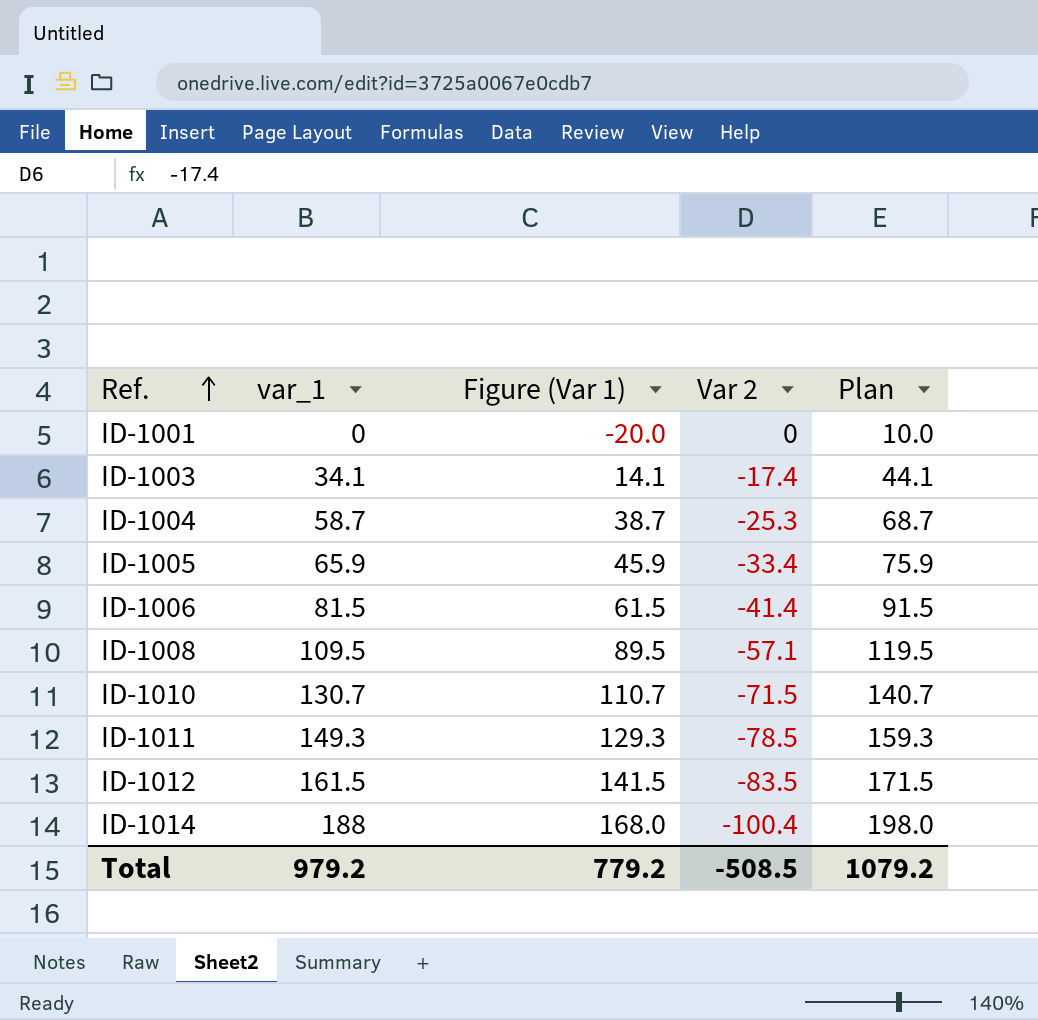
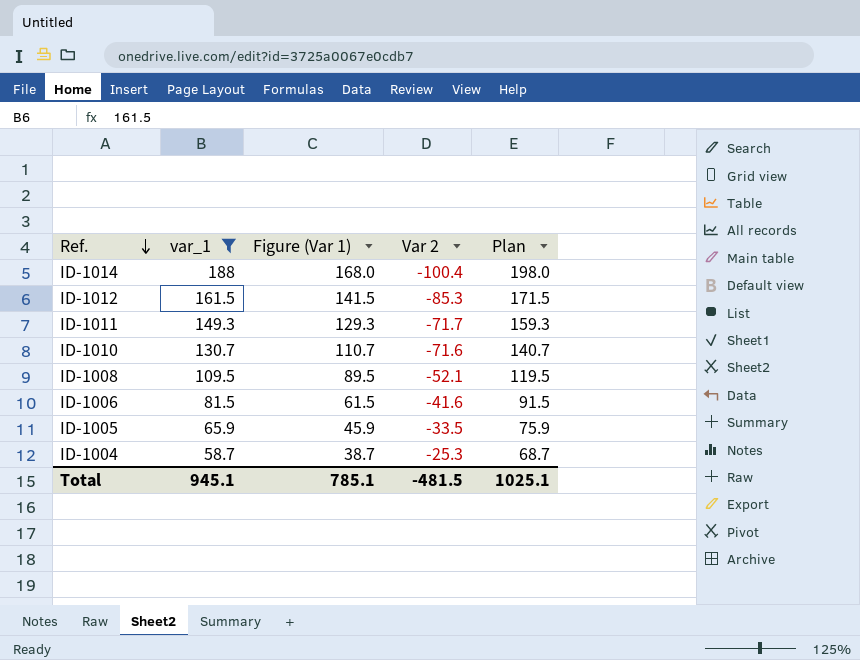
filter: none -> var_1 >= 58.7
row order: Ref. ascending -> Ref. descending
ID-1012 | Var 2: -83.5 -> -85.3
ID-1011 | Var 2: -78.5 -> -71.7
ID-1010 | Var 2: -71.5 -> -71.6
ID-1008 | Var 2: -57.1 -> -52.1
ID-1006 | Var 2: -41.4 -> -41.6
ID-1005 | Var 2: -33.4 -> -33.5
Total | var_1: 979.2 -> 945.1
Total | Figure (Var 1): 779.2 -> 785.1
Total | Var 2: -508.5 -> -481.5
Total | Plan: 1079.2 -> 1025.1

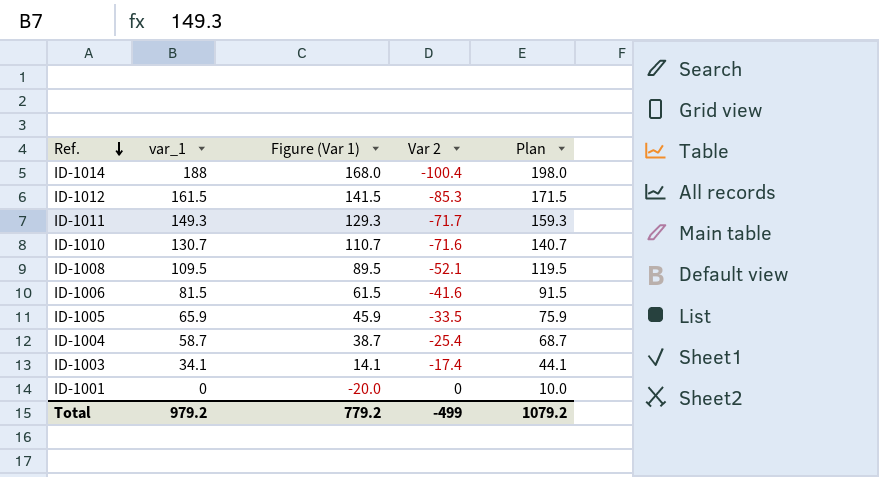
filter: var_1 >= 58.7 -> none
ID-1004 | Var 2: -25.3 -> -25.4
Total | var_1: 945.1 -> 979.2
Total | Figure (Var 1): 785.1 -> 779.2
Total | Var 2: -481.5 -> -499
Total | Plan: 1025.1 -> 1079.2

